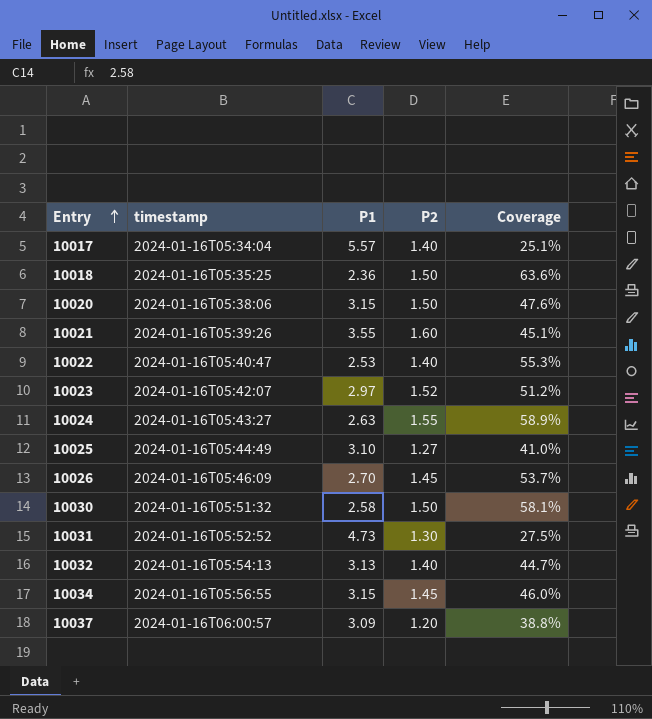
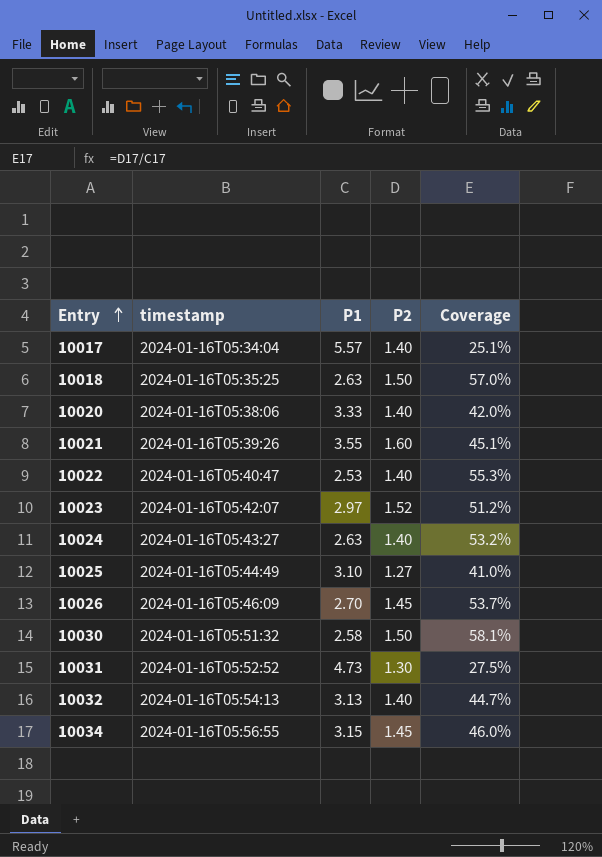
row 10037: 2024-01-16T06:00:57 | 3.09 | 1.20 | 38.8% -> none
10018 | P1: 2.36 -> 2.63
10018 | Coverage: 63.6% -> 57.0%
10020 | P1: 3.15 -> 3.33
10020 | P2: 1.50 -> 1.40
10020 | Coverage: 47.6% -> 42.0%
10024 | P2: 1.55 -> 1.40
10024 | Coverage: 58.9% -> 53.2%

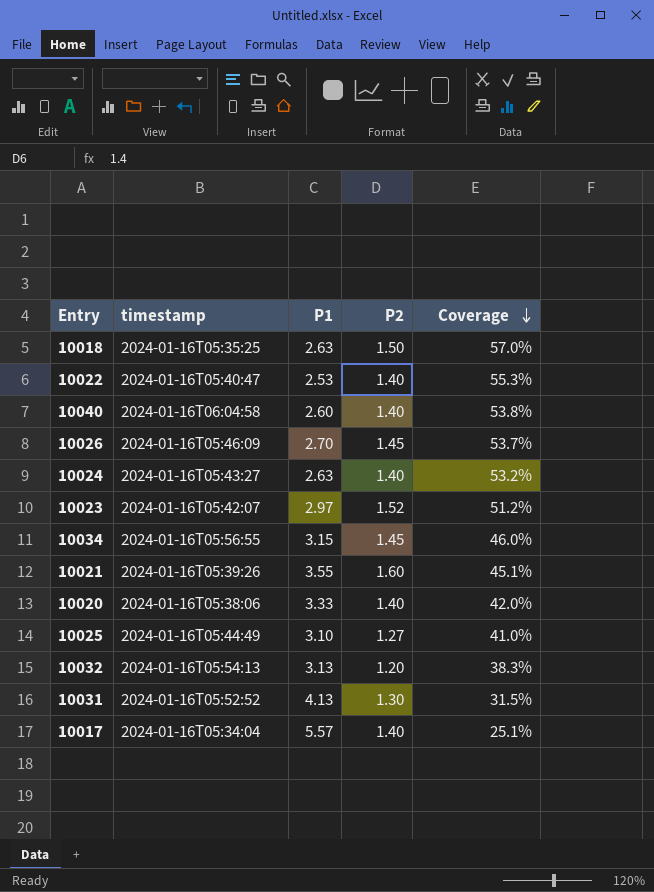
row order: Entry ascending -> Coverage descending
row 10030: 2024-01-16T05:51:32 | 2.58 | 1.50 | 58.1% -> none
row 10040: none -> 2024-01-16T06:04:58 | 2.60 | 1.40 | 53.8%
10032 | P2: 1.40 -> 1.20
10032 | Coverage: 44.7% -> 38.3%
10031 | P1: 4.73 -> 4.13
10031 | Coverage: 27.5% -> 31.5%

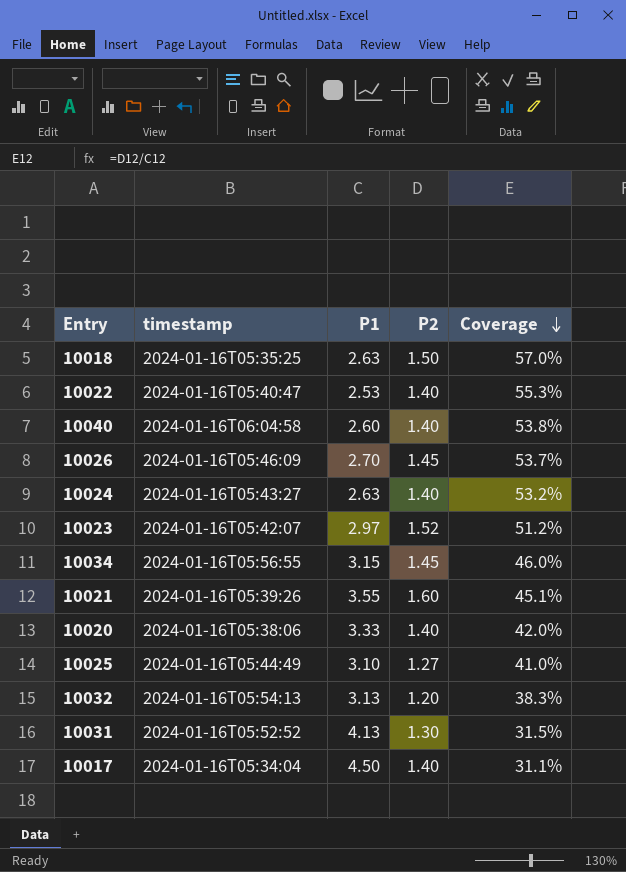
10017 | P1: 5.57 -> 4.50
10017 | Coverage: 25.1% -> 31.1%

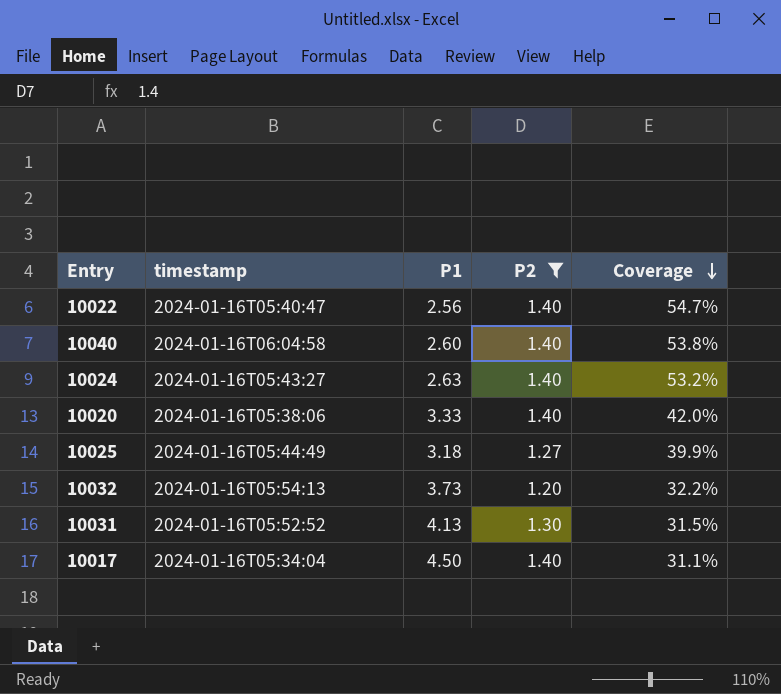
filter: none -> P2 <= 1.40
10022 | P1: 2.53 -> 2.56
10022 | Coverage: 55.3% -> 54.7%
10025 | P1: 3.10 -> 3.18
10025 | Coverage: 41.0% -> 39.9%
10032 | P1: 3.13 -> 3.73
10032 | Coverage: 38.3% -> 32.2%

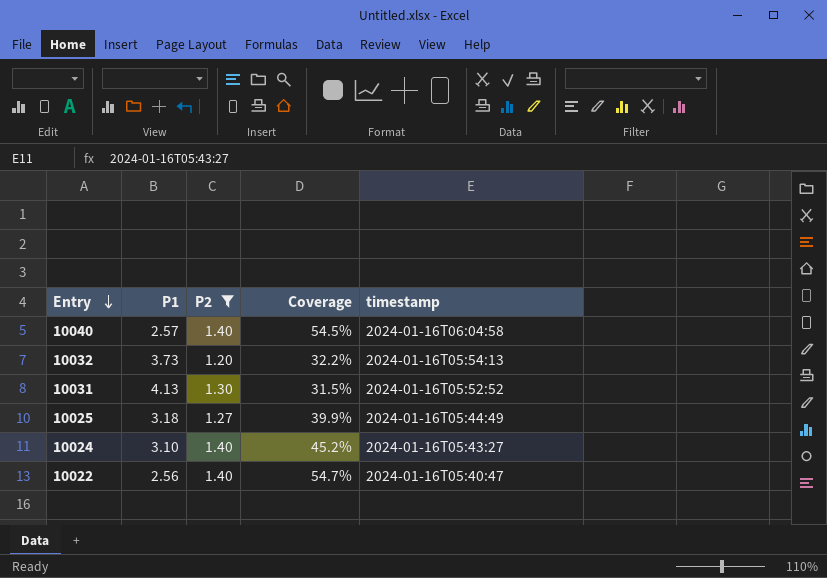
row order: Coverage descending -> Entry descending
column timestamp | position: 2 -> 5
row 10020: 2024-01-16T05:38:06 | 3.33 | 1.40 | 42.0% -> none
row 10017: 2024-01-16T05:34:04 | 4.50 | 1.40 | 31.1% -> none
10040 | P1: 2.60 -> 2.57
10040 | Coverage: 53.8% -> 54.5%
10024 | P1: 2.63 -> 3.10
10024 | Coverage: 53.2% -> 45.2%

